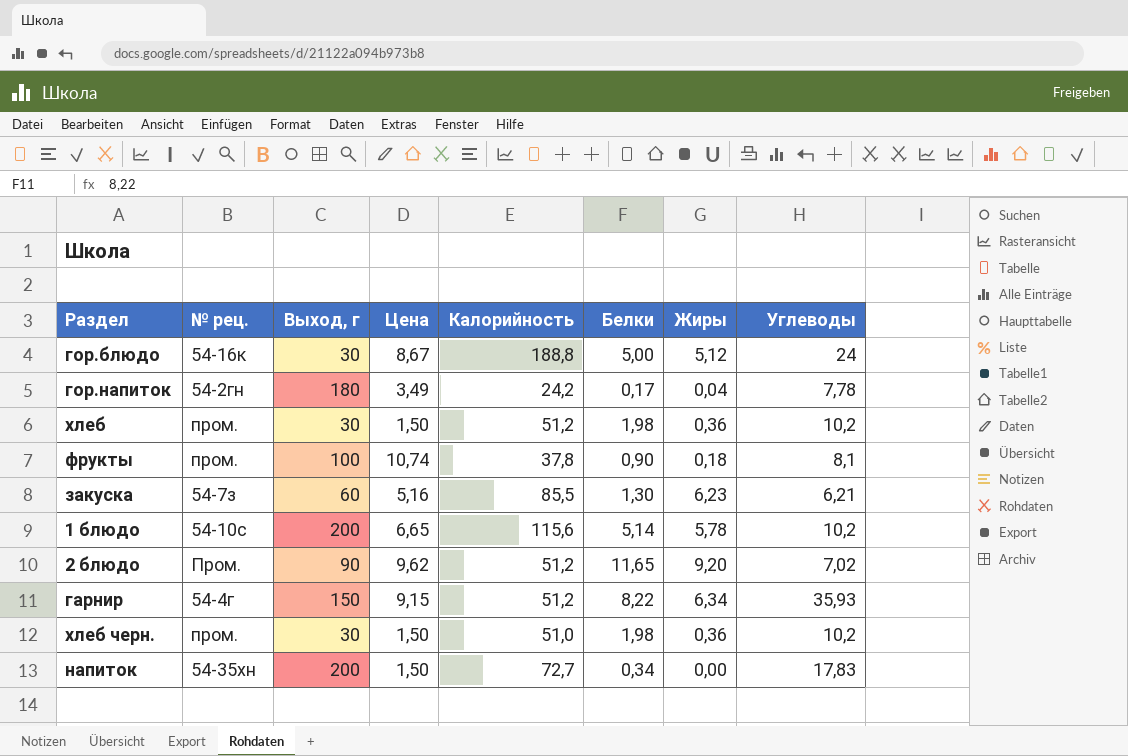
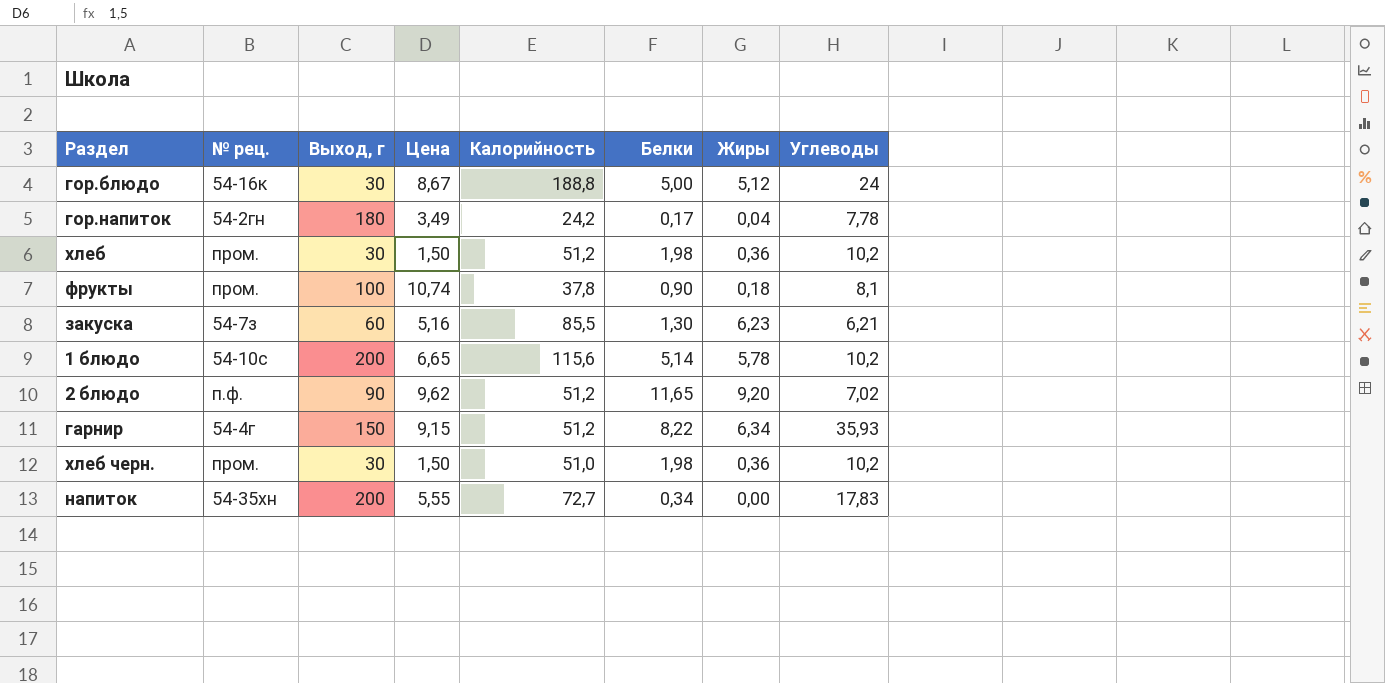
2 блюдо | № рец.: Пром. -> п.ф.
напиток | Цена: 1,50 -> 5,55

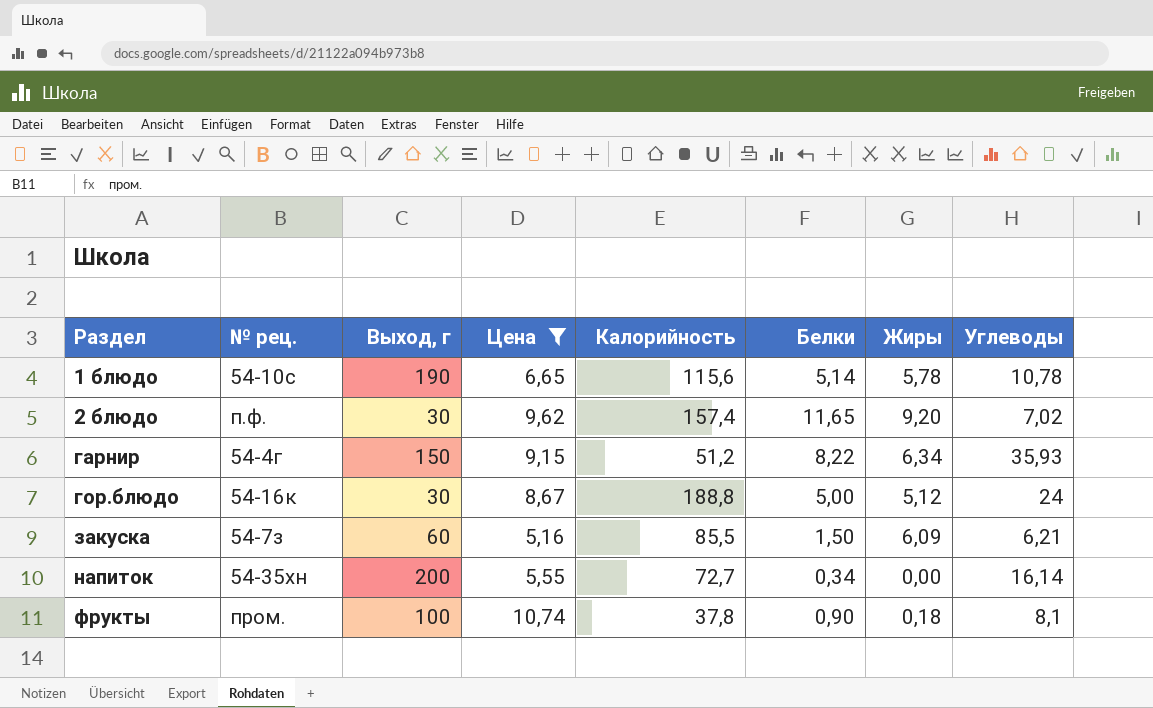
filter: none -> Цена >= 5,16
row order: none -> Раздел ascending
1 блюдо | Выход, г: 200 -> 190
1 блюдо | Углеводы: 10,2 -> 10,78
2 блюдо | Выход, г: 90 -> 30
2 блюдо | Калорийность: 51,2 -> 157,4
закуска | Белки: 1,30 -> 1,50
закуска | Жиры: 6,23 -> 6,09
напиток | Углеводы: 17,83 -> 16,14

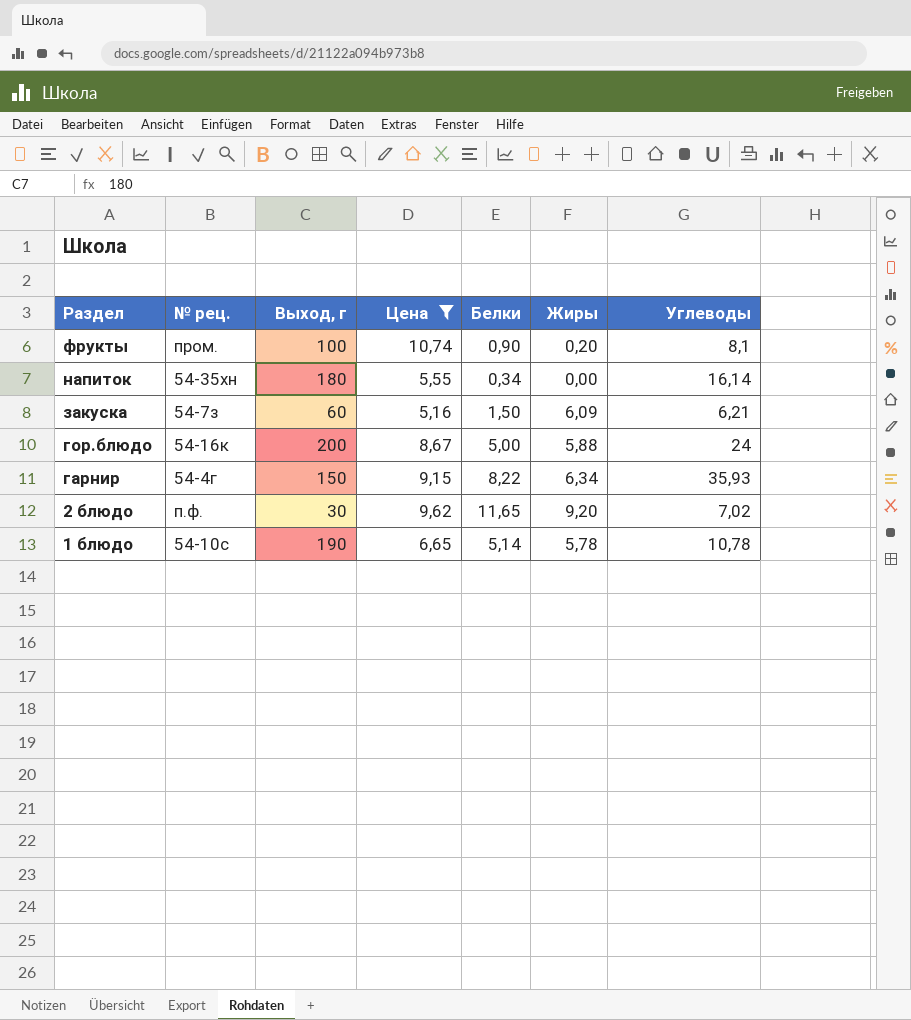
row order: Раздел ascending -> Раздел descending
column Калорийность | position: 5 -> none
фрукты | Жиры: 0,18 -> 0,20
напиток | Выход, г: 200 -> 180
гор.блюдо | Выход, г: 30 -> 200
гор.блюдо | Жиры: 5,12 -> 5,88

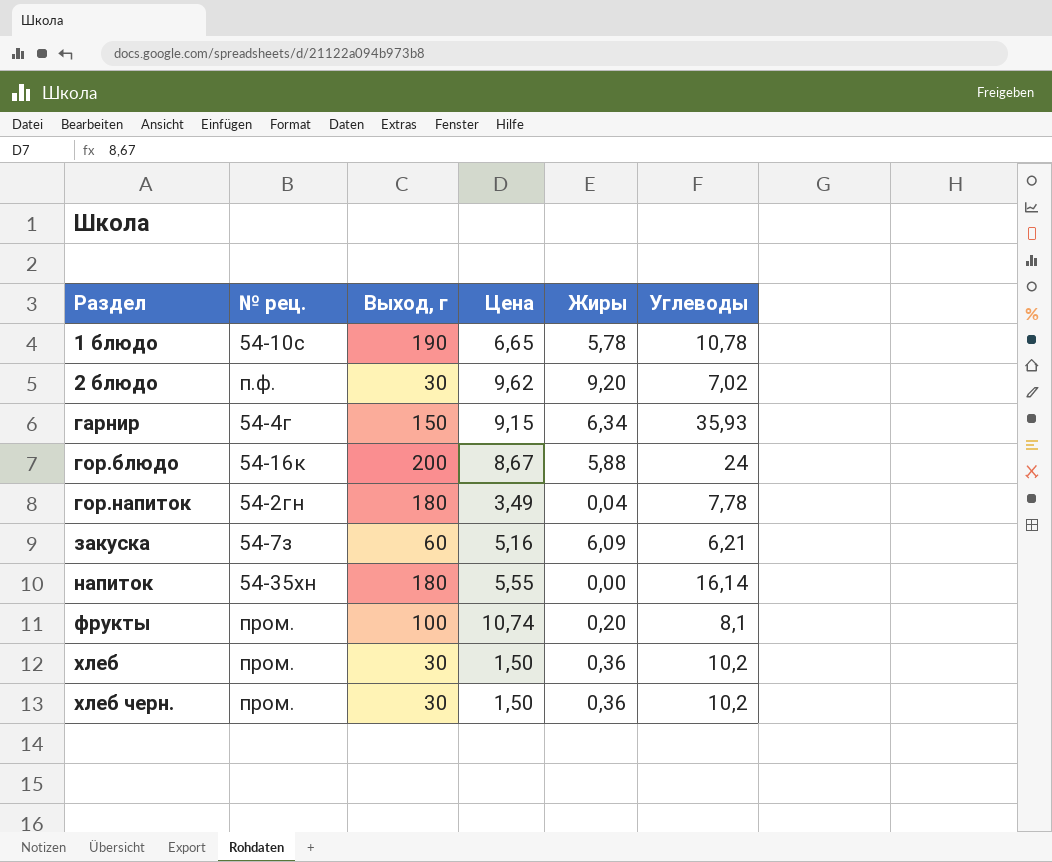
filter: Цена >= 5,16 -> none
row order: Раздел descending -> Раздел ascending
column Белки | position: 5 -> none

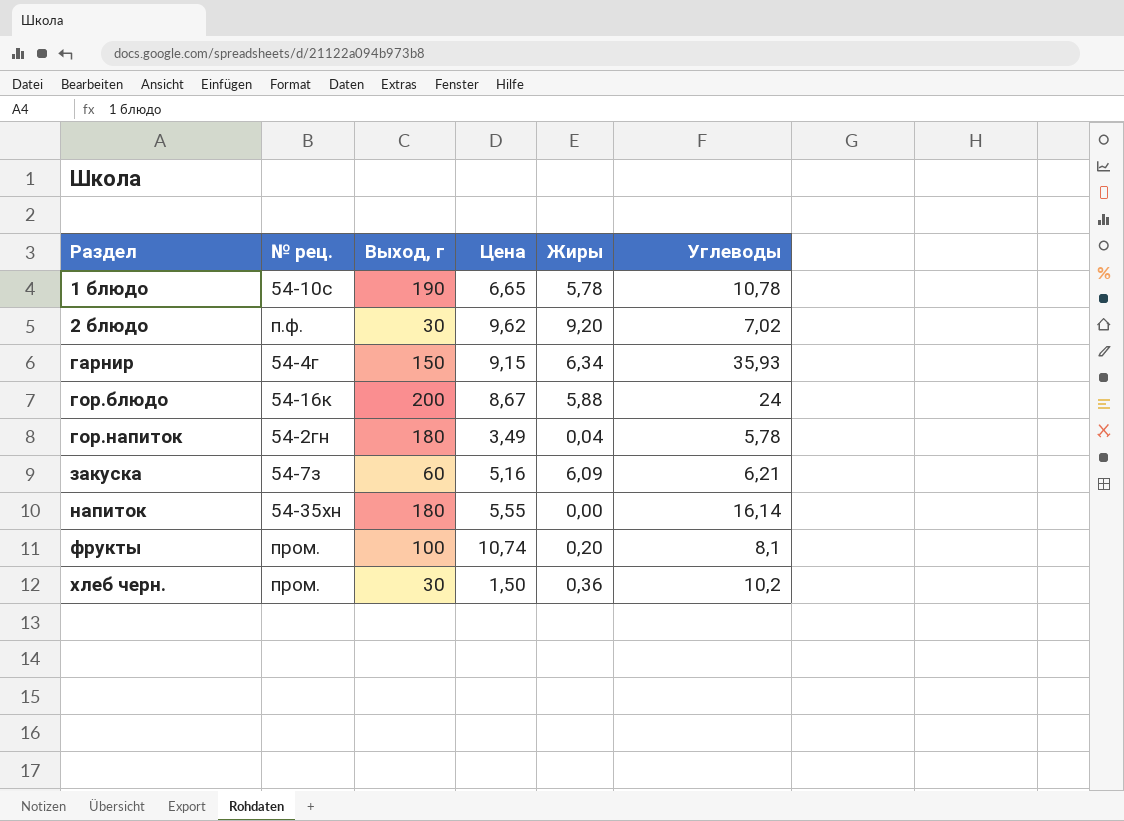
row хлеб: пром. | 30 | 1,50 | 0,36 | 10,2 -> none
гор.напиток | Углеводы: 7,78 -> 5,78

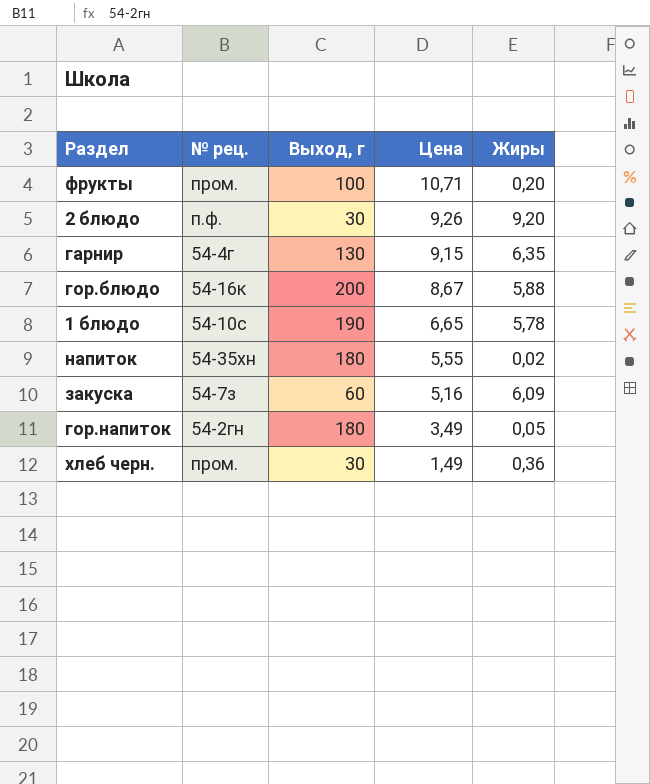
row order: Раздел ascending -> Цена descending
column Углеводы | position: 6 -> none
фрукты | Цена: 10,74 -> 10,71
2 блюдо | Цена: 9,62 -> 9,26
гарнир | Выход, г: 150 -> 130
гарнир | Жиры: 6,34 -> 6,35
напиток | Жиры: 0,00 -> 0,02
гор.напиток | Жиры: 0,04 -> 0,05
хлеб черн. | Цена: 1,50 -> 1,49

